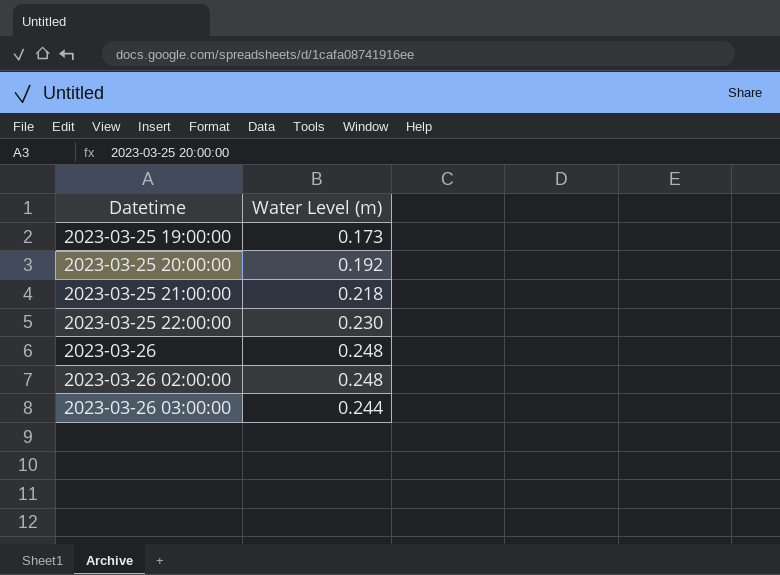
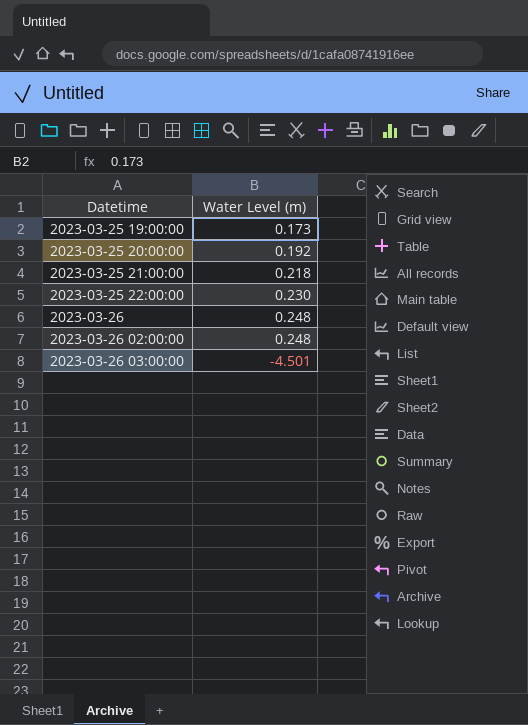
2023-03-26 03:00:00 | Water Level (m): 0.244 -> -4.501

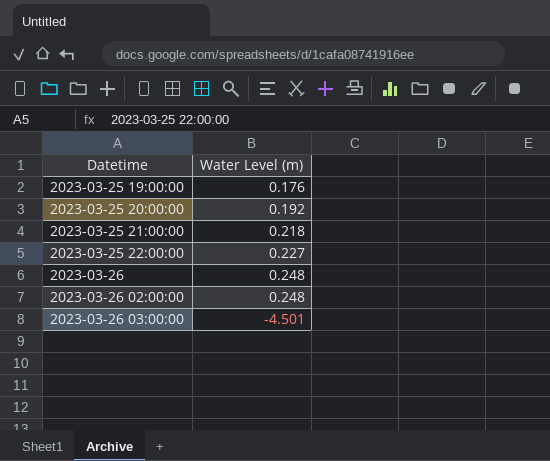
2023-03-25 19:00:00 | Water Level (m): 0.173 -> 0.176
2023-03-25 22:00:00 | Water Level (m): 0.230 -> 0.227

